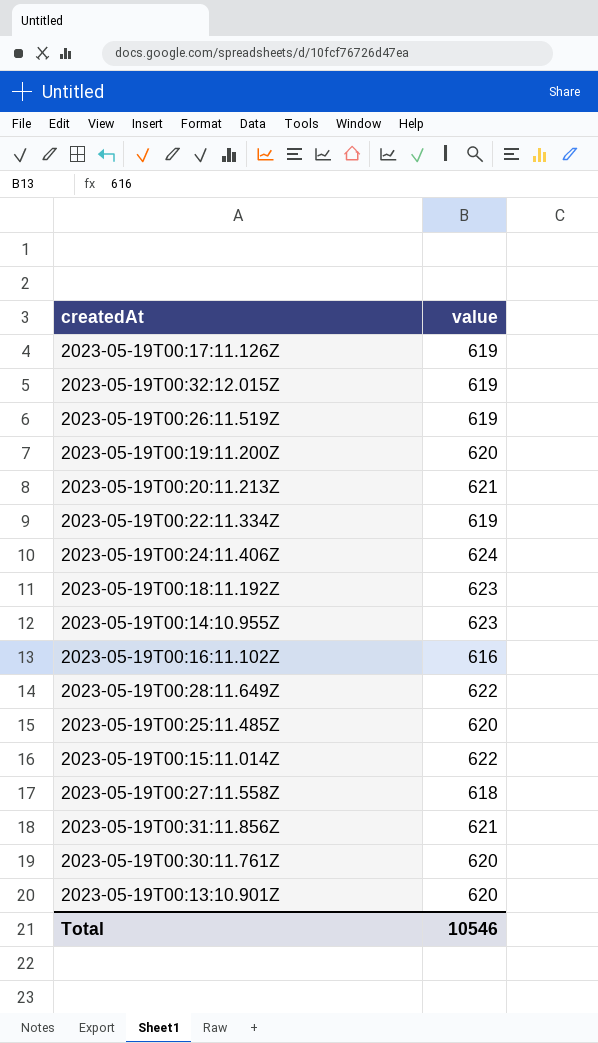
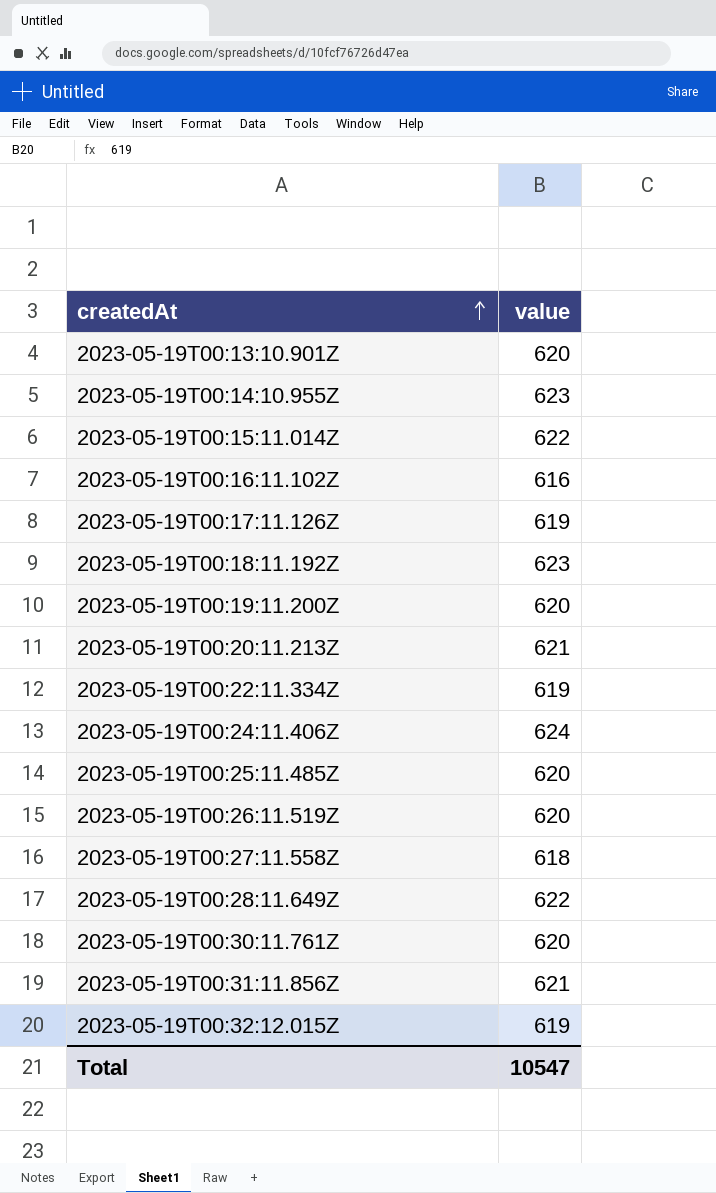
row order: none -> createdAt ascending
2023-05-19T00:26:11.519Z | value: 619 -> 620
Total | value: 10546 -> 10547

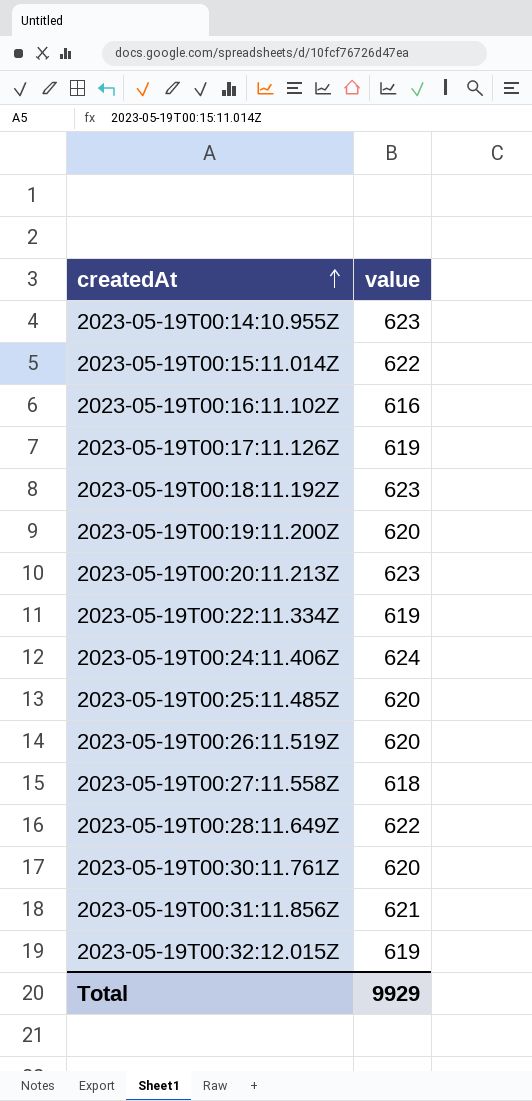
row 2023-05-19T00:13:10.901Z: 620 -> none
2023-05-19T00:20:11.213Z | value: 621 -> 623
Total | value: 10547 -> 9929

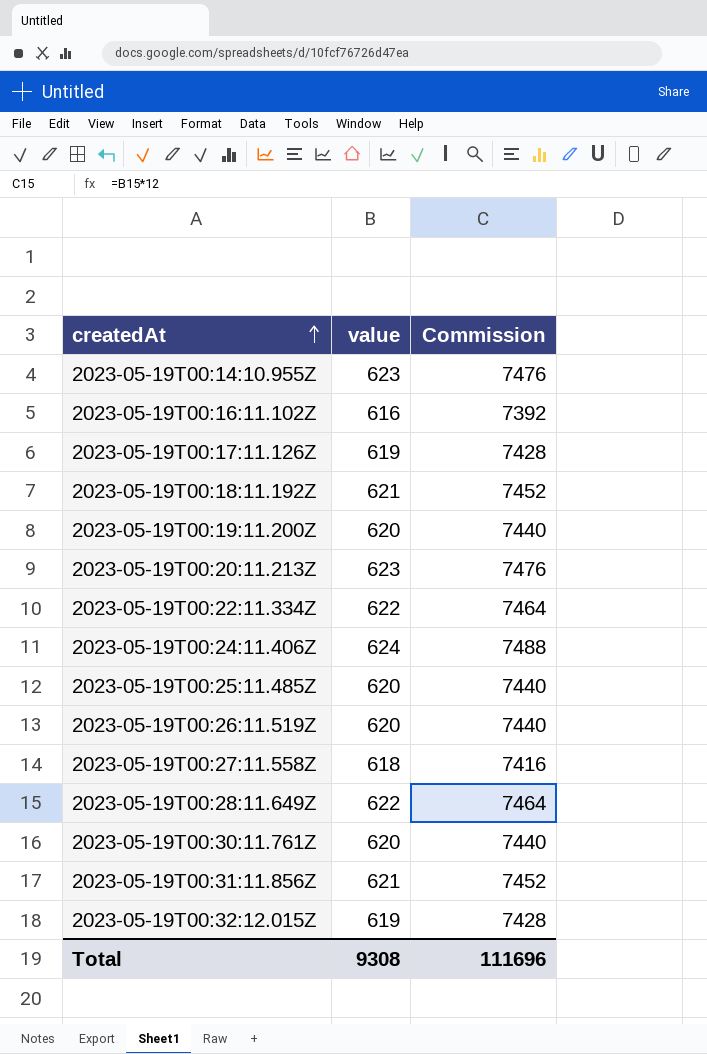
column Commission | formula: none -> [value] * 12
row 2023-05-19T00:15:11.014Z: 622 -> none
2023-05-19T00:18:11.192Z | value: 623 -> 621
2023-05-19T00:22:11.334Z | value: 619 -> 622
Total | value: 9929 -> 9308

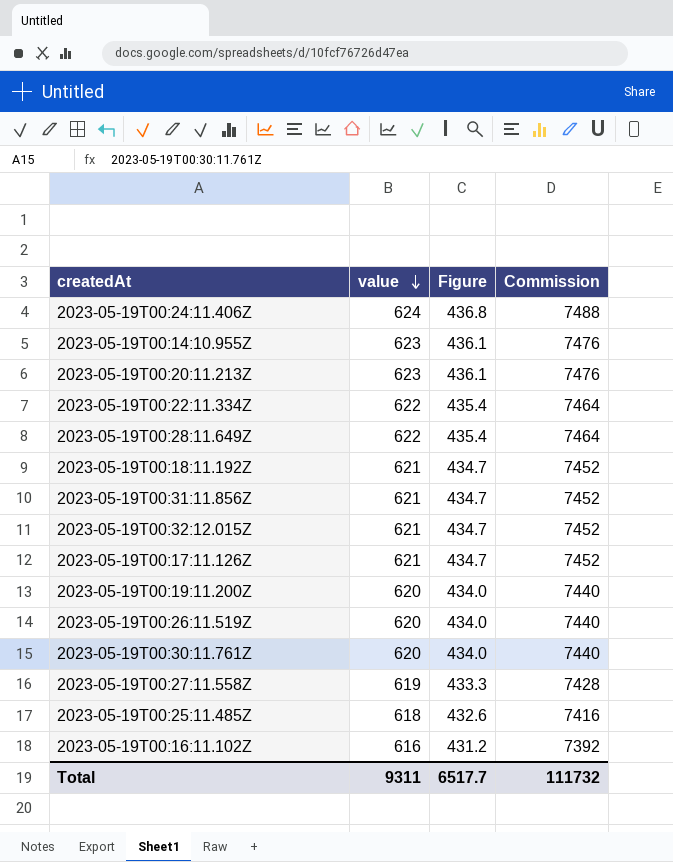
row order: createdAt ascending -> value descending
column Figure | formula: none -> [value] * 0.7
2023-05-19T00:32:12.015Z | value: 619 -> 621
2023-05-19T00:32:12.015Z | Commission: 7428 -> 7452
2023-05-19T00:17:11.126Z | value: 619 -> 621
2023-05-19T00:17:11.126Z | Commission: 7428 -> 7452
2023-05-19T00:27:11.558Z | value: 618 -> 619
2023-05-19T00:27:11.558Z | Commission: 7416 -> 7428
2023-05-19T00:25:11.485Z | value: 620 -> 618
2023-05-19T00:25:11.485Z | Commission: 7440 -> 7416
Total | value: 9308 -> 9311
Total | Commission: 111696 -> 111732

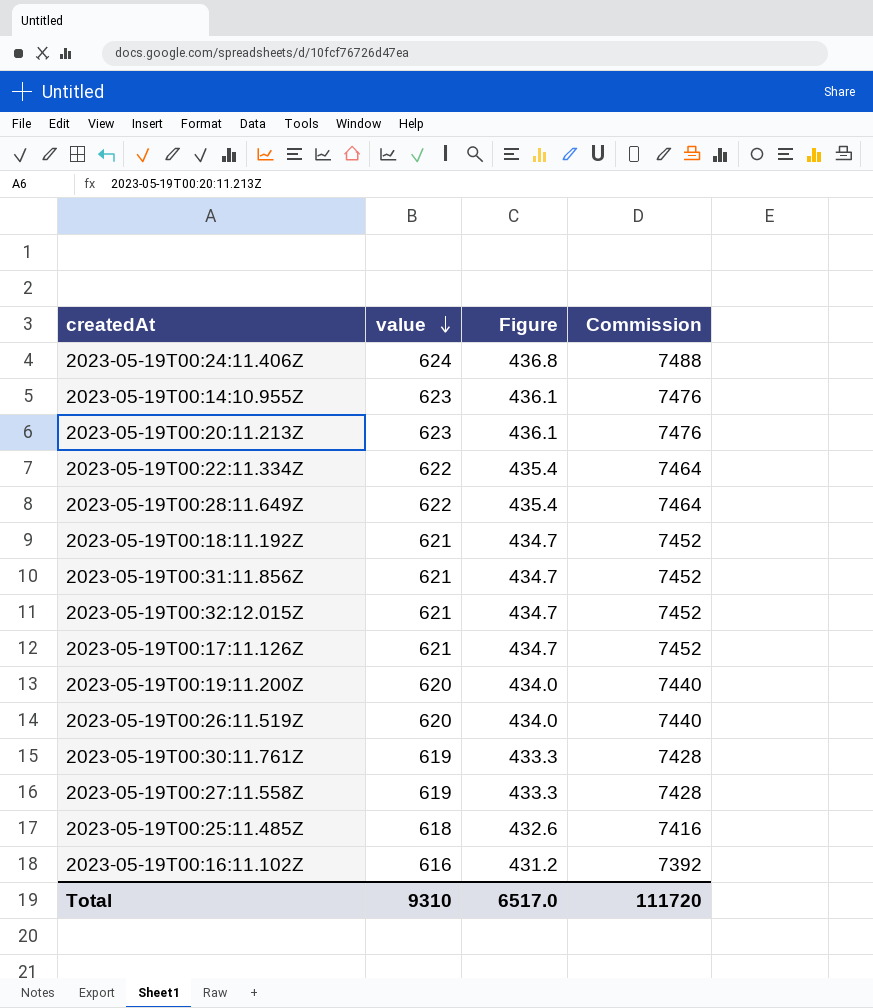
2023-05-19T00:30:11.761Z | value: 620 -> 619
2023-05-19T00:30:11.761Z | Figure: 434.0 -> 433.3
2023-05-19T00:30:11.761Z | Commission: 7440 -> 7428
Total | value: 9311 -> 9310
Total | Figure: 6517.7 -> 6517.0
Total | Commission: 111732 -> 111720

